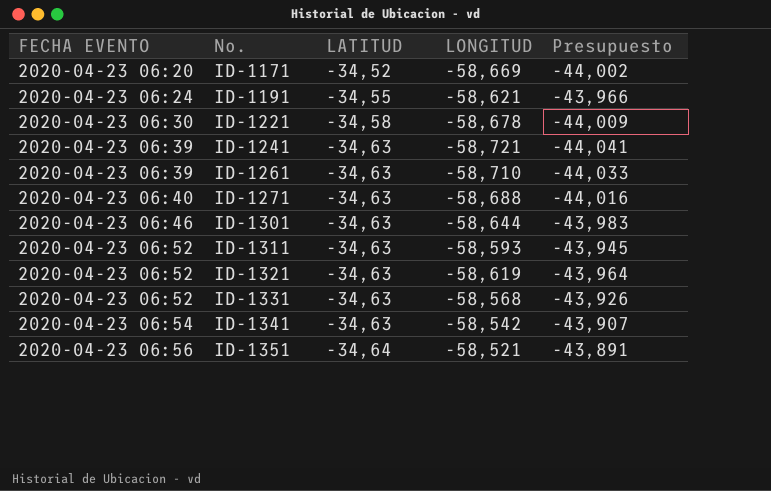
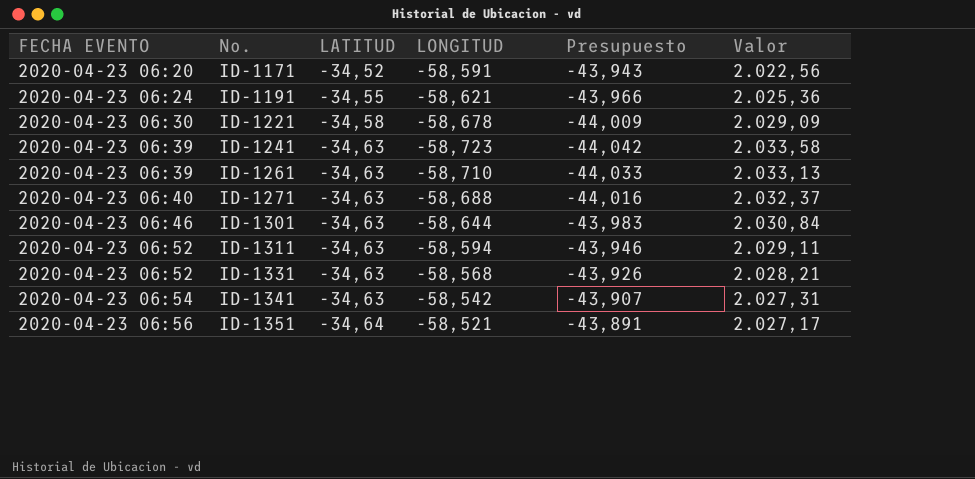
column Valor | formula: none -> [LATITUD] * [LONGITUD]
row ID-1321: 2020-04-23 06:52 | -34,63 | -58,619 | -43,964 -> none
ID-1171 | LONGITUD: -58,669 -> -58,591
ID-1171 | Presupuesto: -44,002 -> -43,943
ID-1241 | LONGITUD: -58,721 -> -58,723
ID-1241 | Presupuesto: -44,041 -> -44,042
ID-1311 | LONGITUD: -58,593 -> -58,594
ID-1311 | Presupuesto: -43,945 -> -43,946

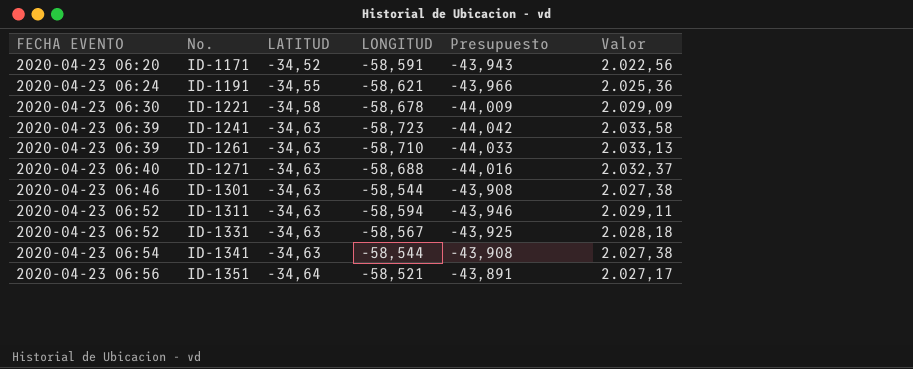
ID-1301 | LONGITUD: -58,644 -> -58,544
ID-1301 | Presupuesto: -43,983 -> -43,908
ID-1301 | Valor: 2.030,84 -> 2.027,38
ID-1331 | LONGITUD: -58,568 -> -58,567
ID-1331 | Presupuesto: -43,926 -> -43,925
ID-1331 | Valor: 2.028,21 -> 2.028,18
ID-1341 | LONGITUD: -58,542 -> -58,544
ID-1341 | Presupuesto: -43,907 -> -43,908
ID-1341 | Valor: 2.027,31 -> 2.027,38

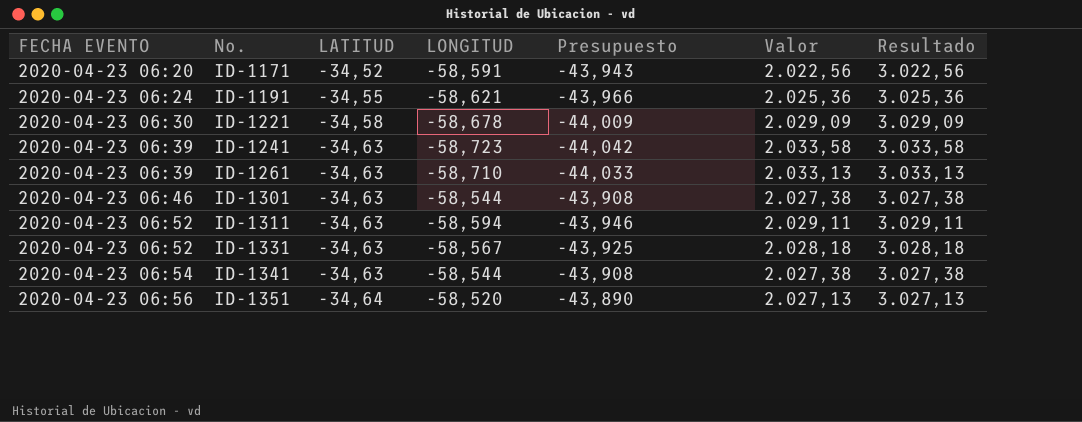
column Resultado | formula: none -> [Valor] + 1000
row ID-1271: 2020-04-23 06:40 | -34,63 | -58,688 | -44,016 | 2.032,37 -> none
ID-1351 | LONGITUD: -58,521 -> -58,520
ID-1351 | Presupuesto: -43,891 -> -43,890
ID-1351 | Valor: 2.027,17 -> 2.027,13

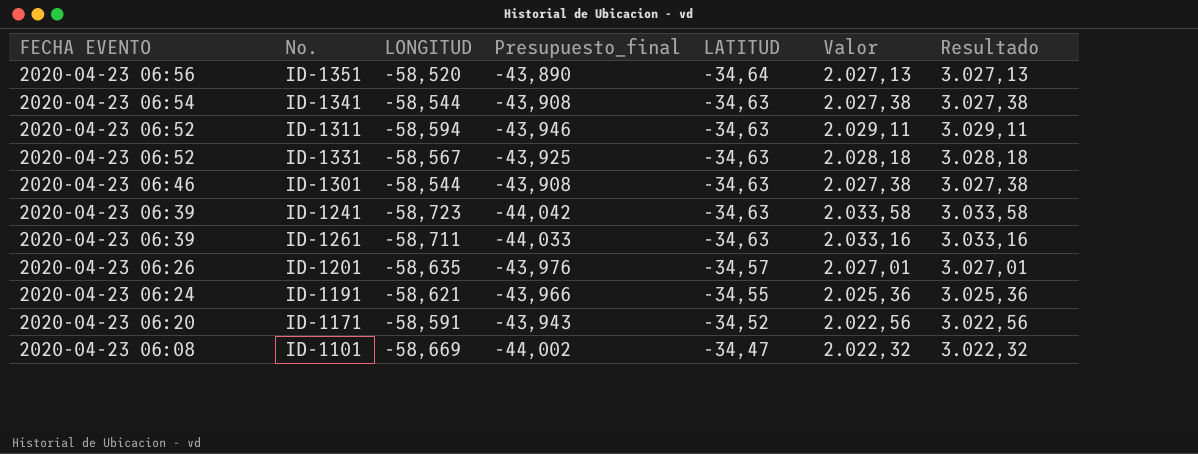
row order: FECHA EVENTO ascending -> FECHA EVENTO descending
column name: Presupuesto -> Presupuesto_final
column LATITUD | position: 3 -> 5
row ID-1221: 2020-04-23 06:30 | -34,58 | -58,678 | -44,009 | 2.029,09 | 3.029,09 -> none
ID-1261 | LONGITUD: -58,710 -> -58,711
ID-1261 | Valor: 2.033,13 -> 2.033,16
ID-1261 | Resultado: 3.033,13 -> 3.033,16
row ID-1201: none -> 2020-04-23 06:26 | -58,635 | -43,976 | -34,57 | 2.027,01 | 3.027,01
row ID-1101: none -> 2020-04-23 06:08 | -58,669 | -44,002 | -34,47 | 2.022,32 | 3.022,32

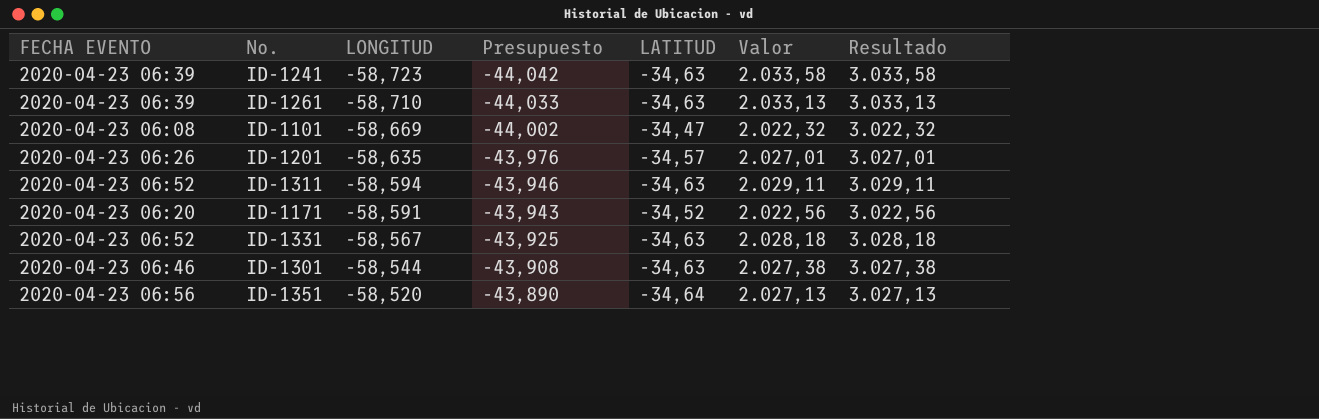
row order: FECHA EVENTO descending -> LONGITUD ascending
column name: Presupuesto_final -> Presupuesto
row ID-1341: 2020-04-23 06:54 | -58,544 | -43,908 | -34,63 | 2.027,38 | 3.027,38 -> none
row ID-1191: 2020-04-23 06:24 | -58,621 | -43,966 | -34,55 | 2.025,36 | 3.025,36 -> none
ID-1261 | LONGITUD: -58,711 -> -58,710
ID-1261 | Valor: 2.033,16 -> 2.033,13
ID-1261 | Resultado: 3.033,16 -> 3.033,13

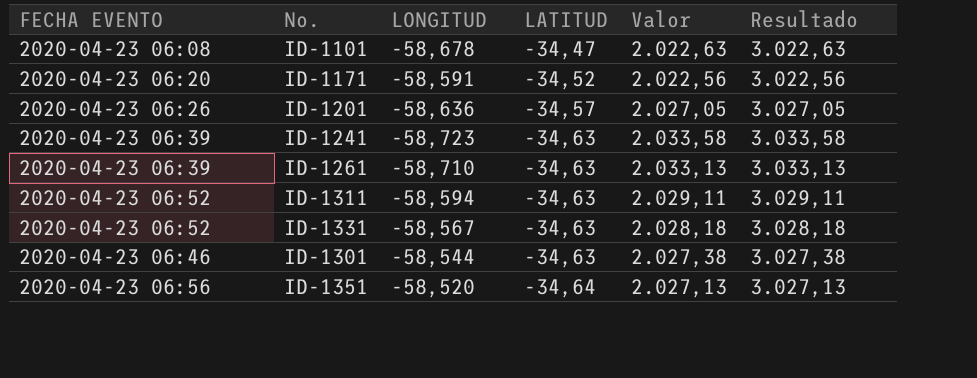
row order: LONGITUD ascending -> LATITUD descending
column Presupuesto | formula: [LONGITUD] * 0,75 -> none
ID-1101 | LONGITUD: -58,669 -> -58,678
ID-1101 | Valor: 2.022,32 -> 2.022,63
ID-1101 | Resultado: 3.022,32 -> 3.022,63
ID-1201 | LONGITUD: -58,635 -> -58,636
ID-1201 | Valor: 2.027,01 -> 2.027,05
ID-1201 | Resultado: 3.027,01 -> 3.027,05

